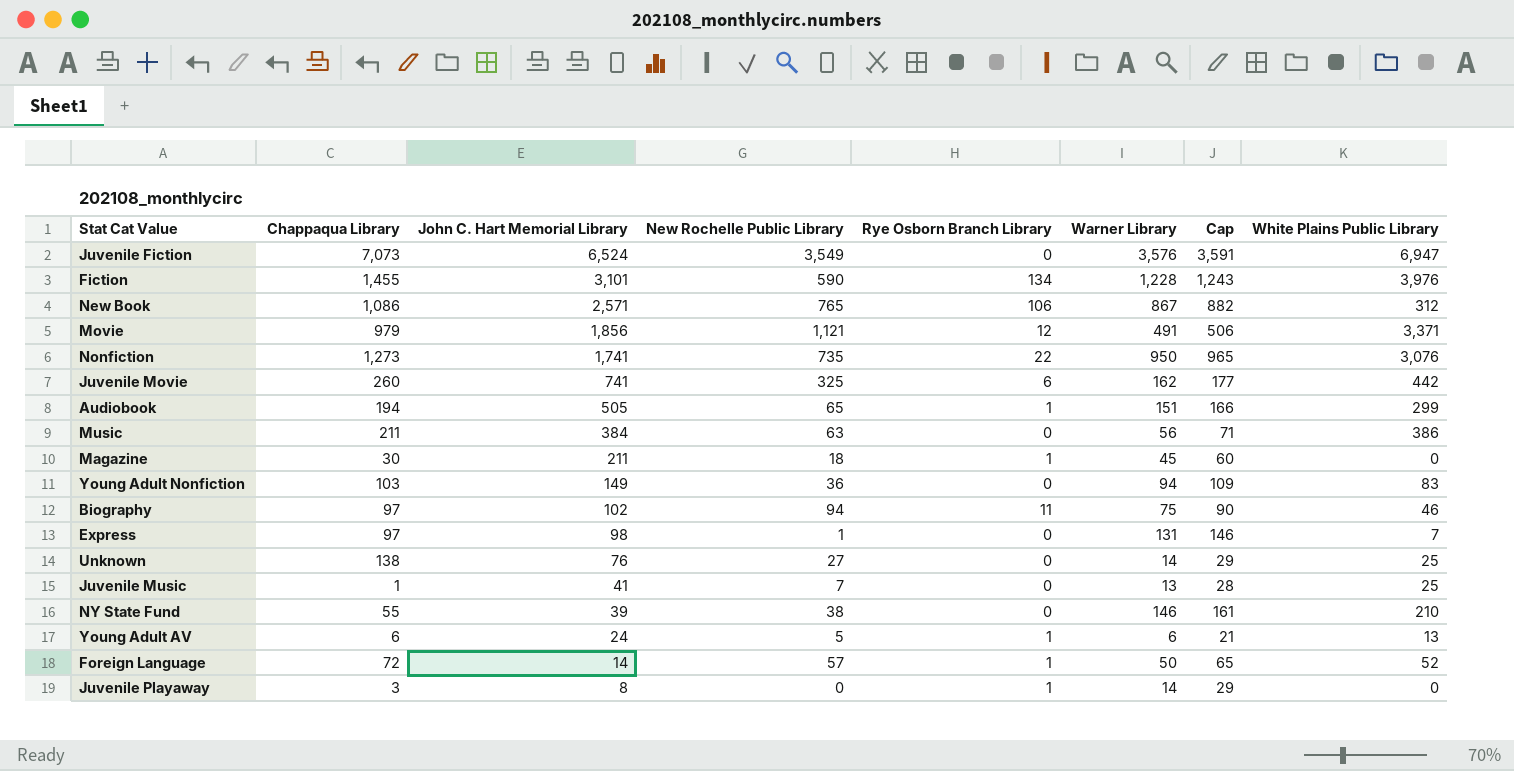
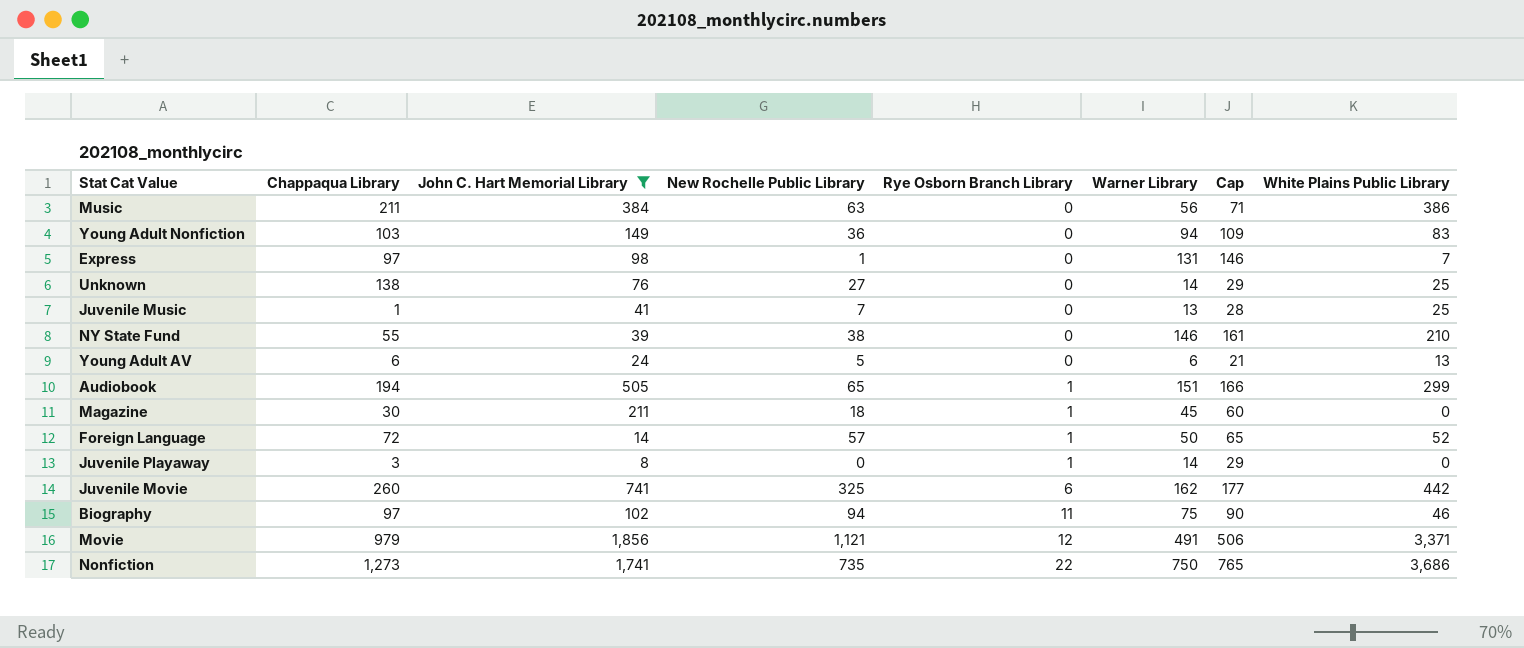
filter: none -> John C. Hart Memorial Library <= 1,856
row order: John C. Hart Memorial Library descending -> Rye Osborn Branch Library ascending
Young Adult AV | Rye Osborn Branch Library: 1 -> 0
Nonfiction | Warner Library: 950 -> 750
Nonfiction | Cap: 965 -> 765
Nonfiction | White Plains Public Library: 3,076 -> 3,686

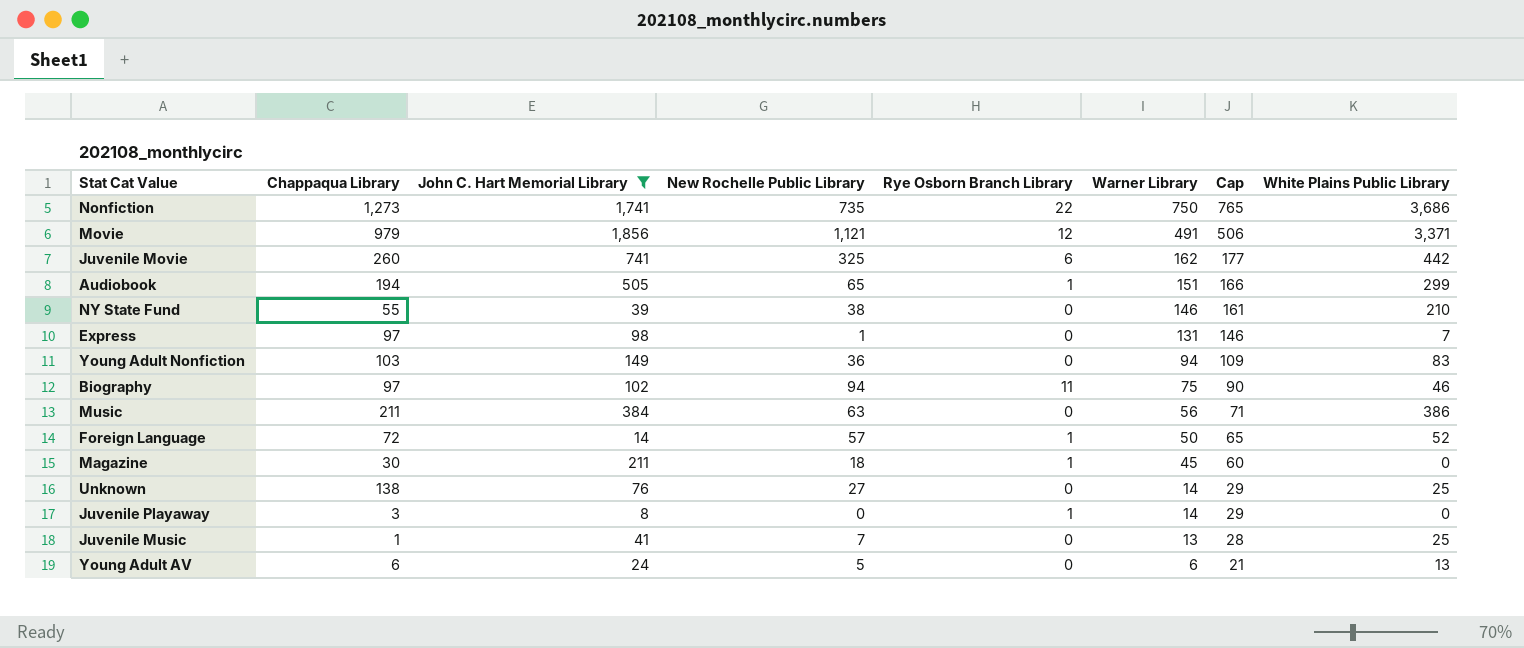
row order: Rye Osborn Branch Library ascending -> Warner Library descending

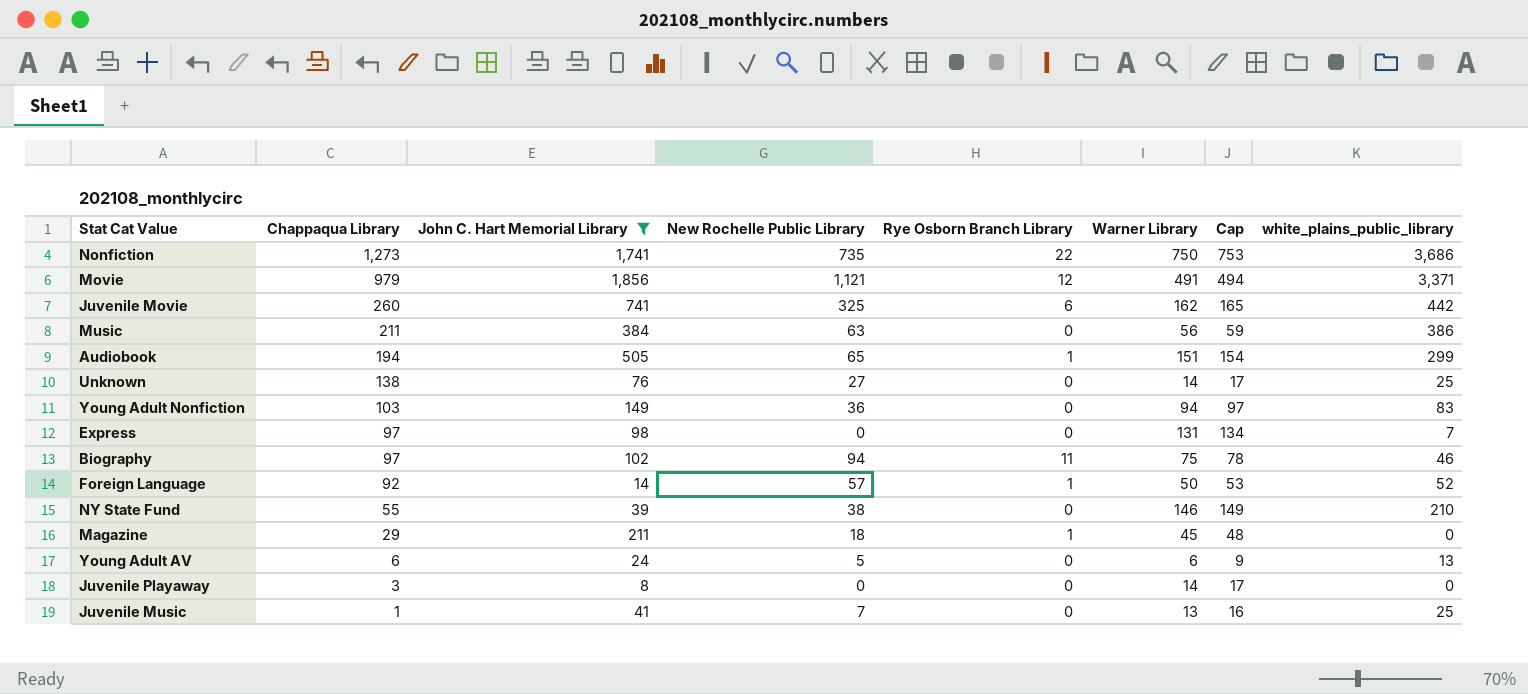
row order: Warner Library descending -> Chappaqua Library descending
column Cap | formula: [Warner Library] + 15 -> [Warner Library] + 3
column name: White Plains Public Library -> white_plains_public_library
Express | New Rochelle Public Library: 1 -> 0
Foreign Language | Chappaqua Library: 72 -> 92
Magazine | Chappaqua Library: 30 -> 29
Juvenile Playaway | Rye Osborn Branch Library: 1 -> 0

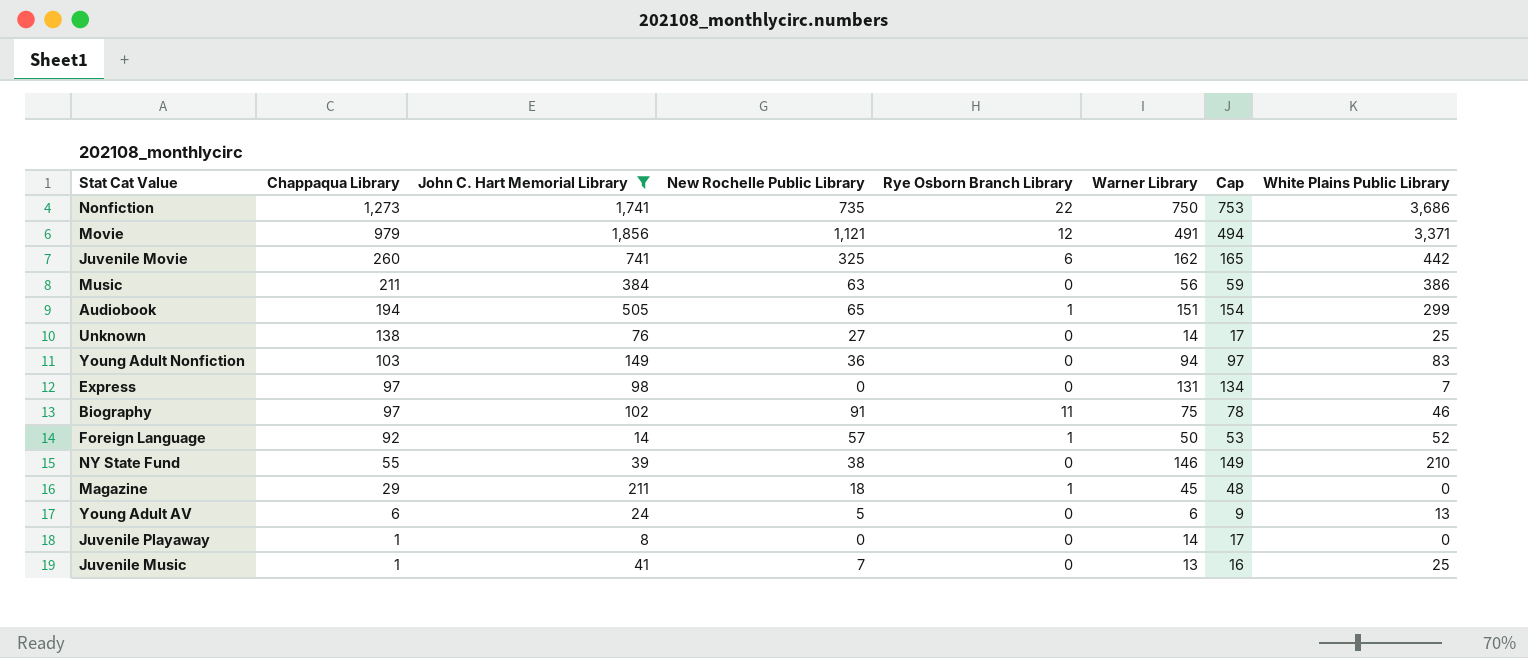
column name: white_plains_public_library -> White Plains Public Library
Biography | New Rochelle Public Library: 94 -> 91
Juvenile Playaway | Chappaqua Library: 3 -> 1

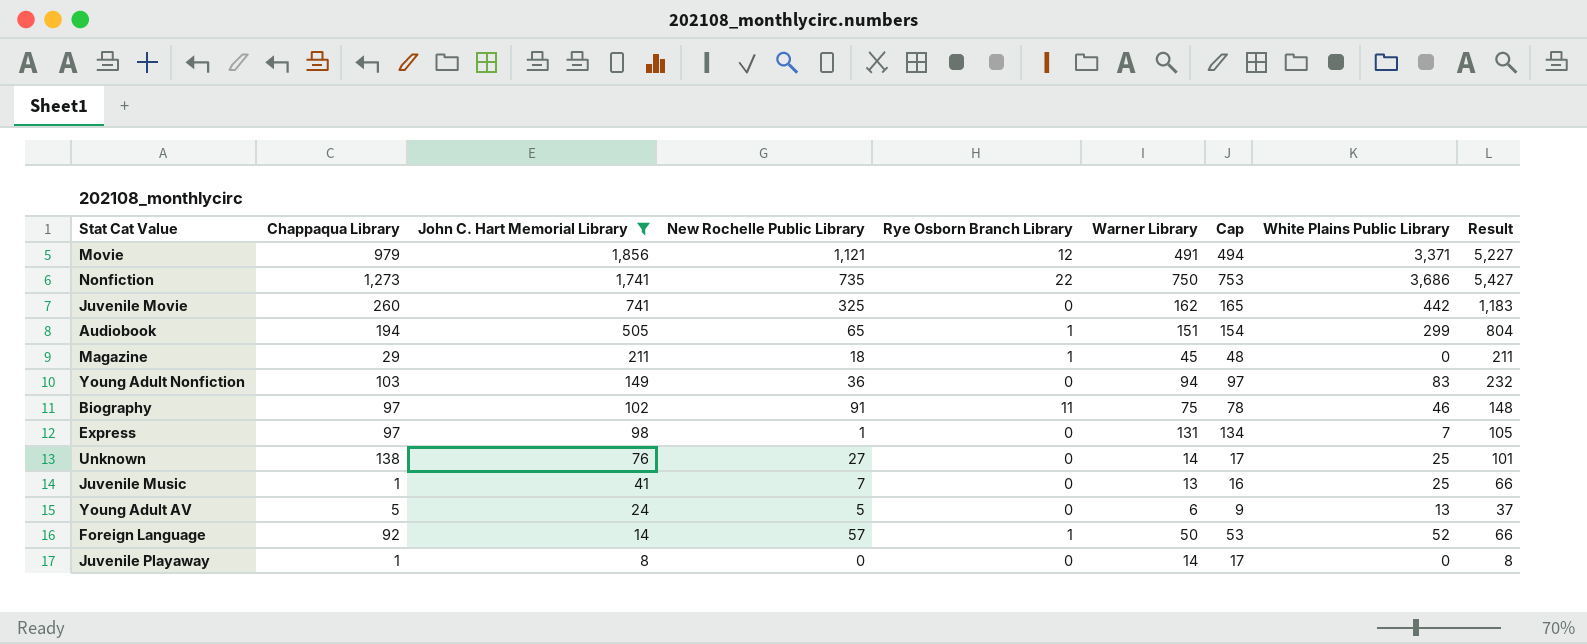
row order: Chappaqua Library descending -> John C. Hart Memorial Library descending
column Result | formula: none -> [John C. Hart Memorial Library] + [White Plains Public Library]
row Music: 211 | 384 | 63 | 0 | 56 | 59 | 386 -> none
row NY State Fund: 55 | 39 | 38 | 0 | 146 | 149 | 210 -> none
Juvenile Movie | Rye Osborn Branch Library: 6 -> 0
Express | New Rochelle Public Library: 0 -> 1
Young Adult AV | Chappaqua Library: 6 -> 5

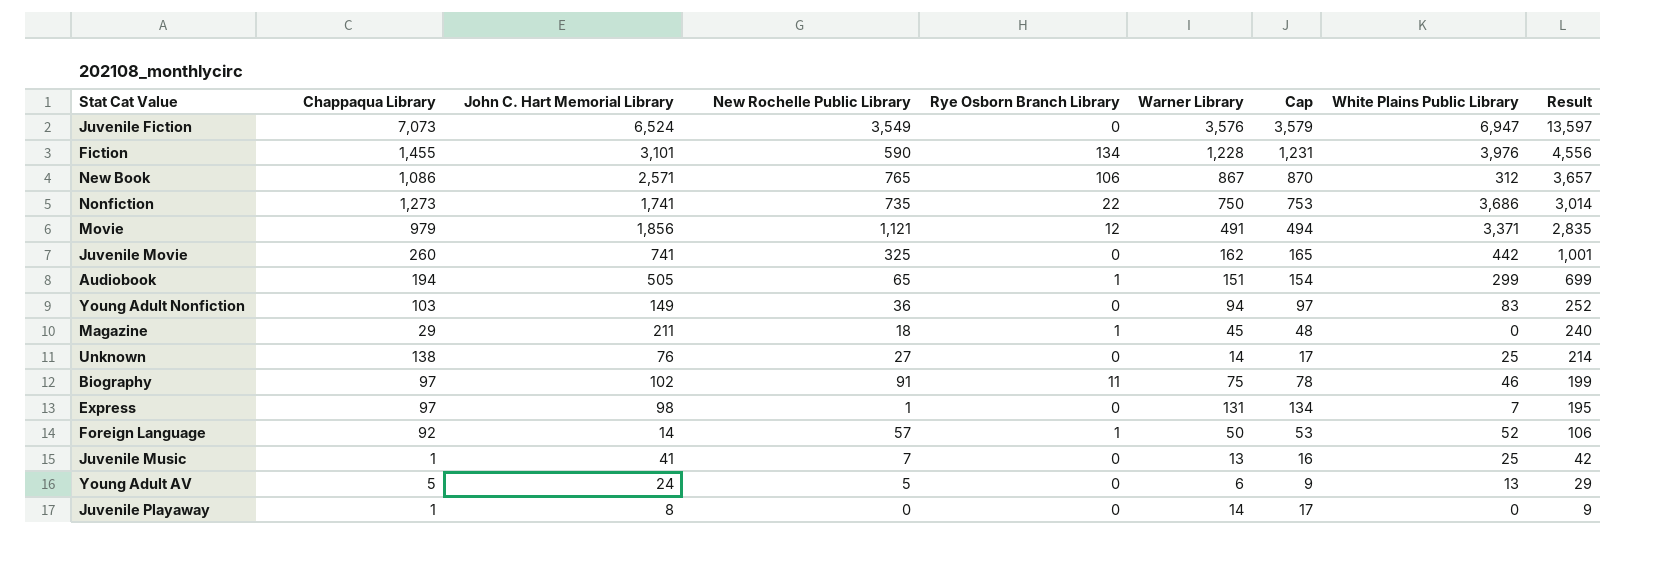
filter: John C. Hart Memorial Library <= 1,856 -> none
row order: John C. Hart Memorial Library descending -> Result descending
column Result | formula: [John C. Hart Memorial Library] + [White Plains Public Library] -> [Chappaqua Library] + [John C. Hart Memorial Library]

